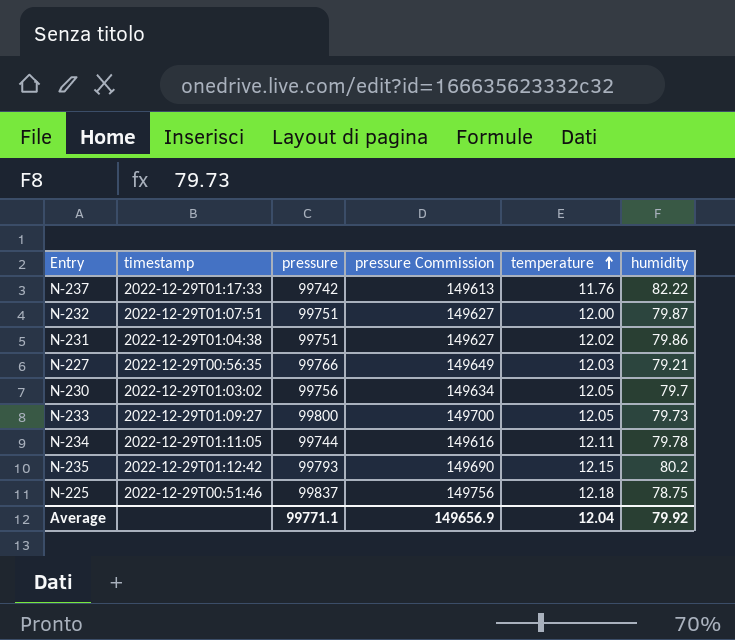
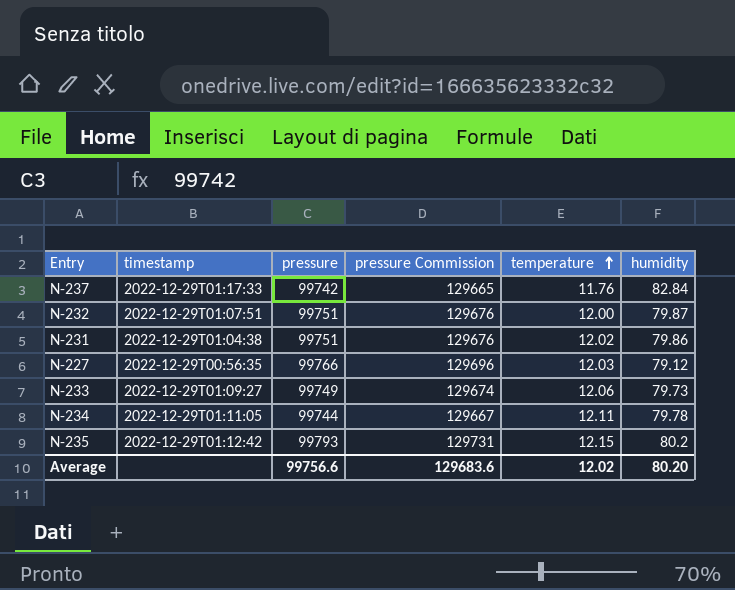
column pressure Commission | formula: [pressure] * 1.5 -> [pressure] * 1.3
row N-230: 2022-12-29T01:03:02 | 99756 | 149634 | 12.05 | 79.7 -> none
row N-225: 2022-12-29T00:51:46 | 99837 | 149756 | 12.18 | 78.75 -> none
N-237 | humidity: 82.22 -> 82.84
N-227 | humidity: 79.21 -> 79.12
N-233 | pressure: 99800 -> 99749
N-233 | temperature: 12.05 -> 12.06
Average | pressure: 99771.1 -> 99756.6
Average | pressure Commission: 149656.9 -> 129683.6
Average | temperature: 12.04 -> 12.02
Average | humidity: 79.92 -> 80.20

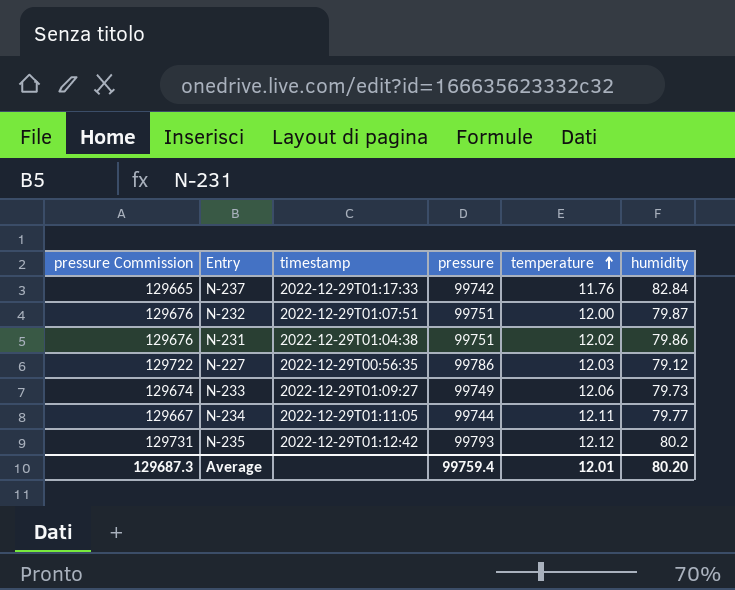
column pressure Commission | position: 4 -> 1
N-227 | pressure Commission: 129696 -> 129722
N-227 | pressure: 99766 -> 99786
N-234 | humidity: 79.78 -> 79.77
N-235 | temperature: 12.15 -> 12.12
Average | pressure Commission: 129683.6 -> 129687.3
Average | pressure: 99756.6 -> 99759.4
Average | temperature: 12.02 -> 12.01

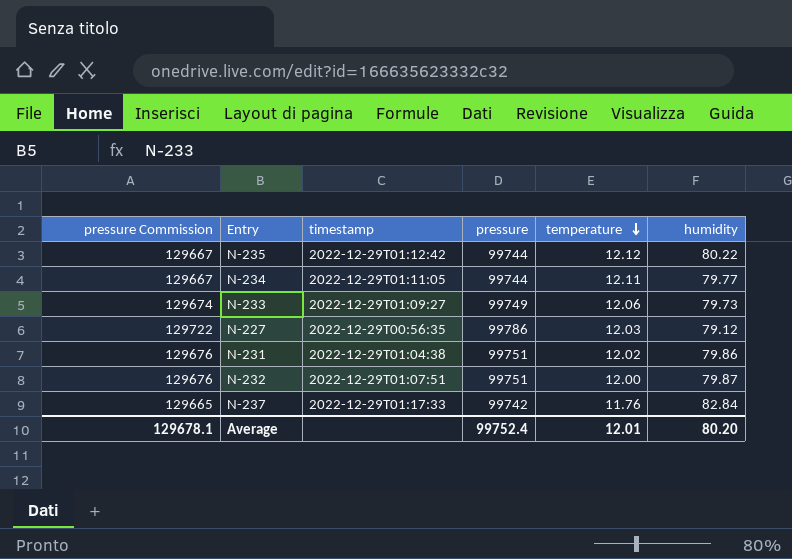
row order: temperature ascending -> temperature descending
N-235 | pressure Commission: 129731 -> 129667
N-235 | pressure: 99793 -> 99744
N-235 | humidity: 80.2 -> 80.22
Average | pressure Commission: 129687.3 -> 129678.1
Average | pressure: 99759.4 -> 99752.4

